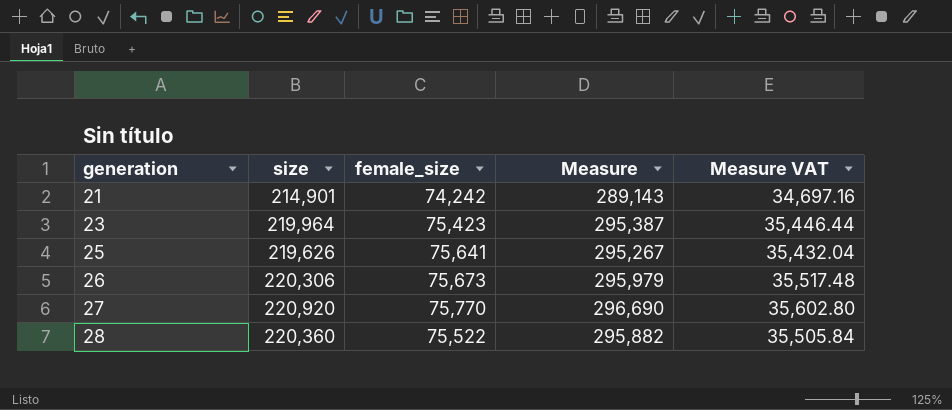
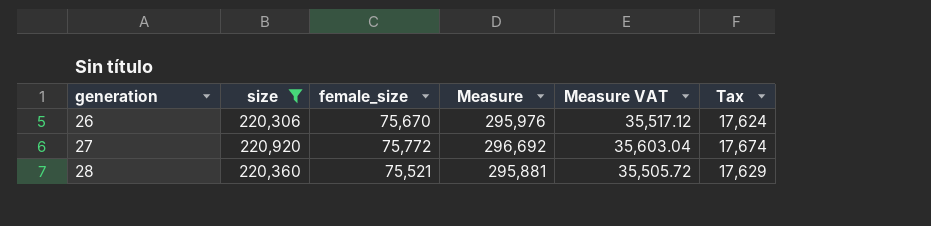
filter: none -> size >= 220,306
column Tax | formula: none -> [size] * 0.08
26 | female_size: 75,673 -> 75,670
26 | Measure: 295,979 -> 295,976
26 | Measure VAT: 35,517.48 -> 35,517.12
27 | female_size: 75,770 -> 75,772
27 | Measure: 296,690 -> 296,692
27 | Measure VAT: 35,602.80 -> 35,603.04
28 | female_size: 75,522 -> 75,521
28 | Measure: 295,882 -> 295,881
28 | Measure VAT: 35,505.84 -> 35,505.72

